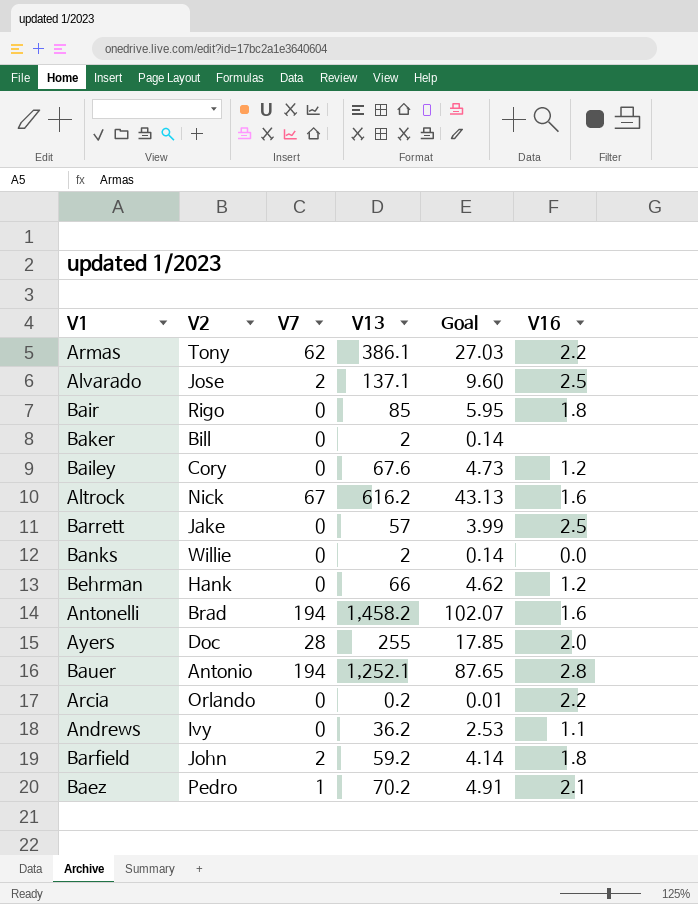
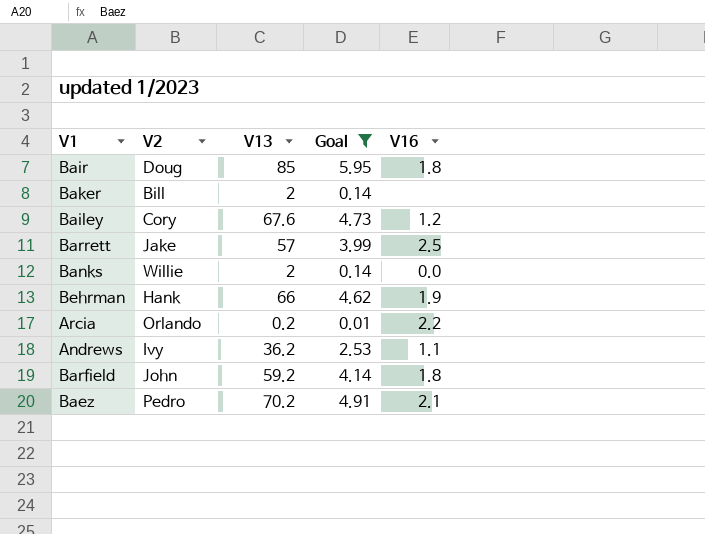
filter: none -> Goal <= 5.95
column V7 | position: 3 -> none
Bair | V2: Rigo -> Doug
Behrman | V16: 1.2 -> 1.9

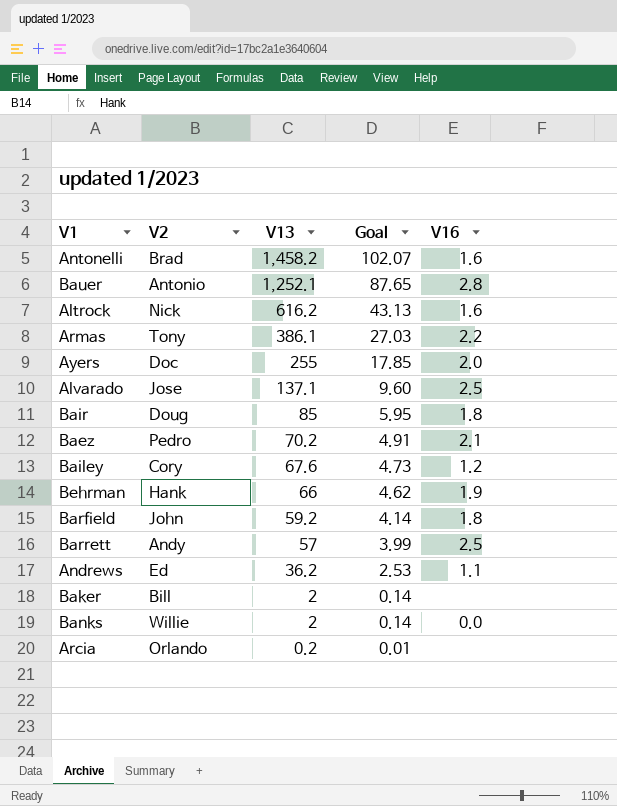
filter: Goal <= 5.95 -> none
row order: none -> V13 descending
Barrett | V2: Jake -> Andy
Andrews | V2: Ivy -> Ed
Arcia | V16: 2.2 -> none

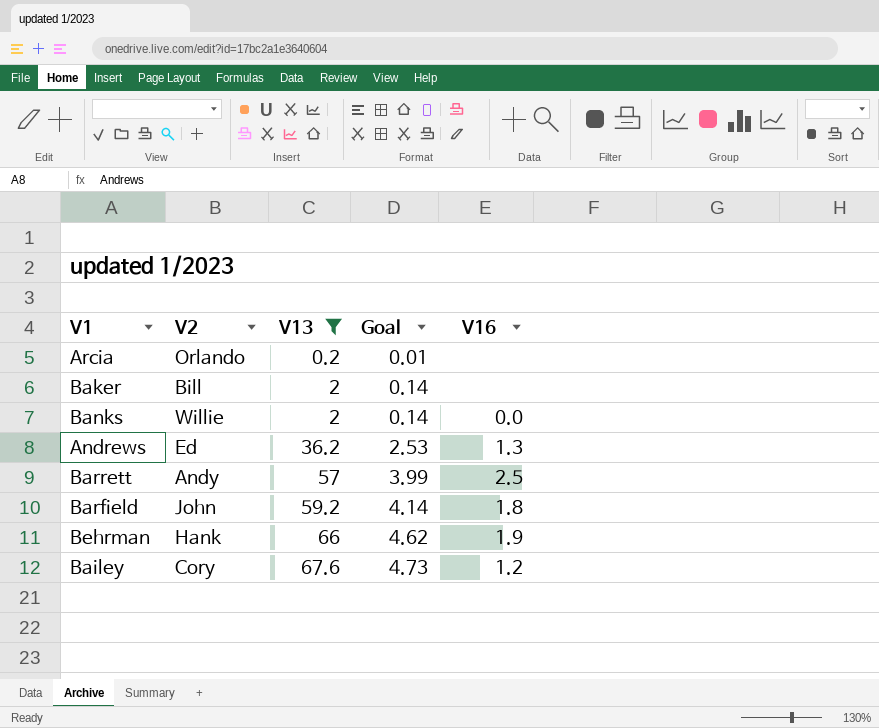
filter: none -> V13 <= 67.6
row order: V13 descending -> V13 ascending
Andrews | V16: 1.1 -> 1.3

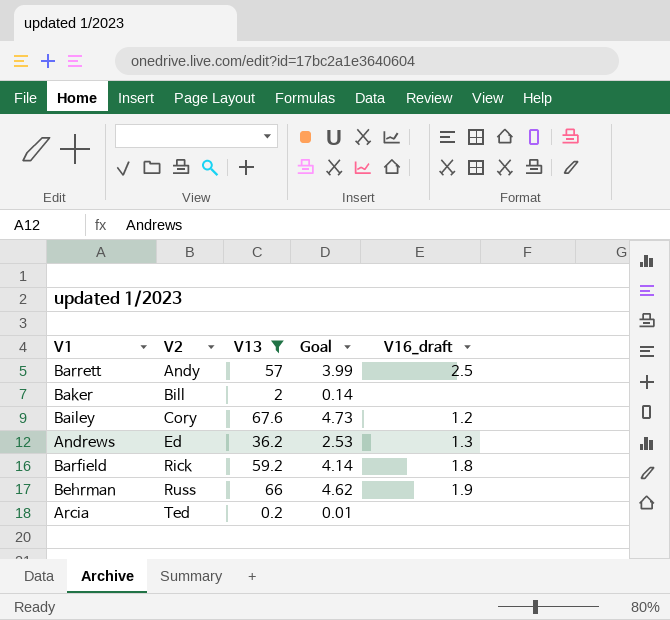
row order: V13 ascending -> V2 ascending
column name: V16 -> V16_draft
row Banks: Willie | 2 | 0.14 | 0.0 -> none
Barfield | V2: John -> Rick
Behrman | V2: Hank -> Russ
Arcia | V2: Orlando -> Ted

